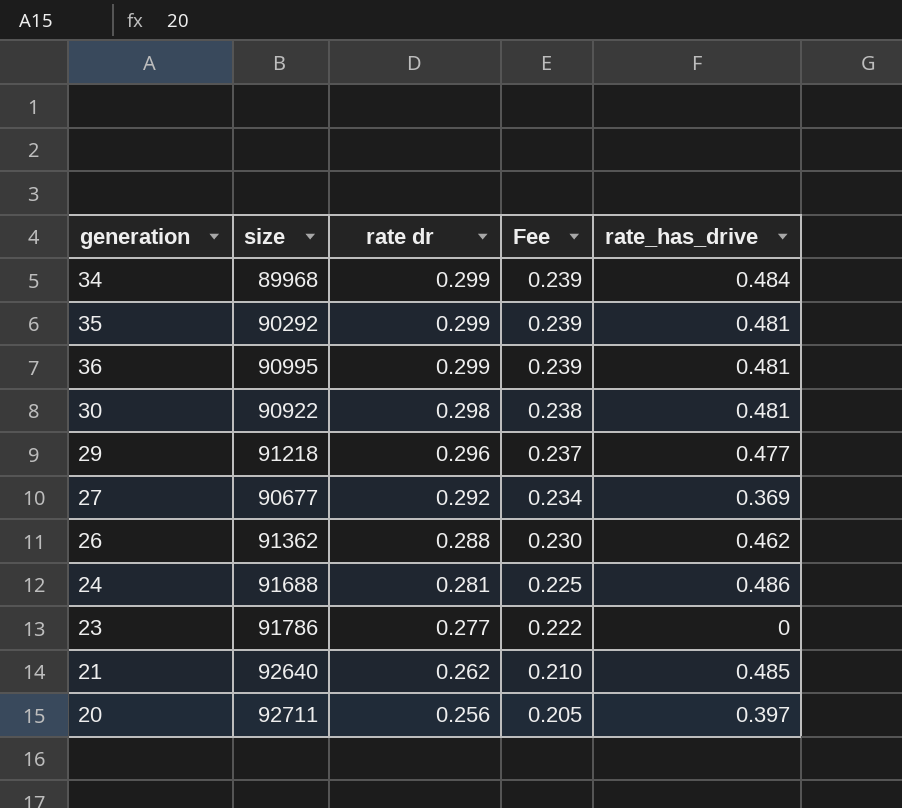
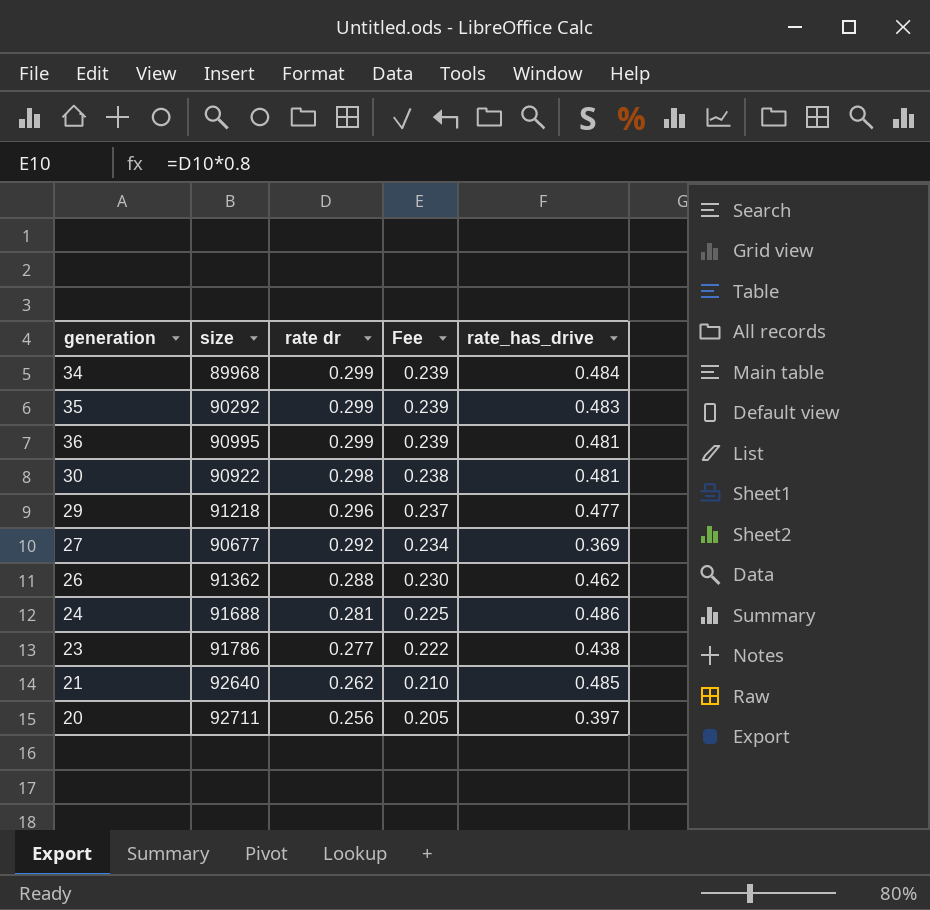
35 | rate_has_drive: 0.481 -> 0.483
23 | rate_has_drive: 0 -> 0.438

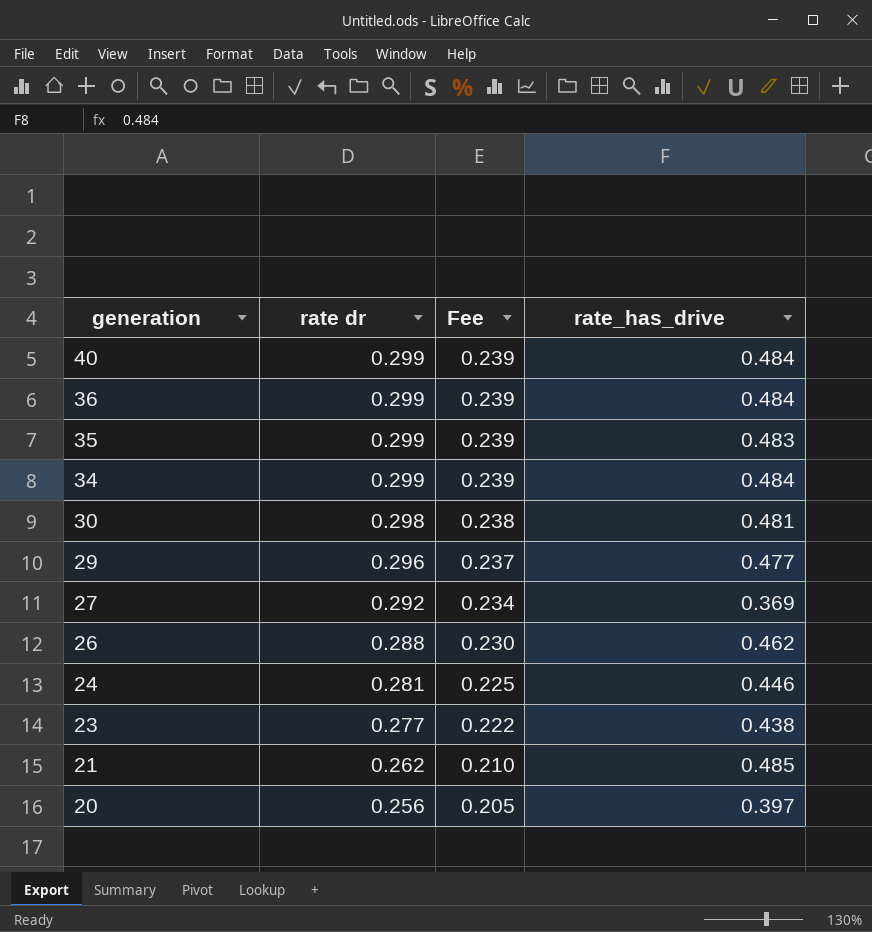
row order: rate dr descending -> generation descending
column size | position: 2 -> none
row 40: none -> 0.299 | 0.239 | 0.484
36 | rate_has_drive: 0.481 -> 0.484
24 | rate_has_drive: 0.486 -> 0.446

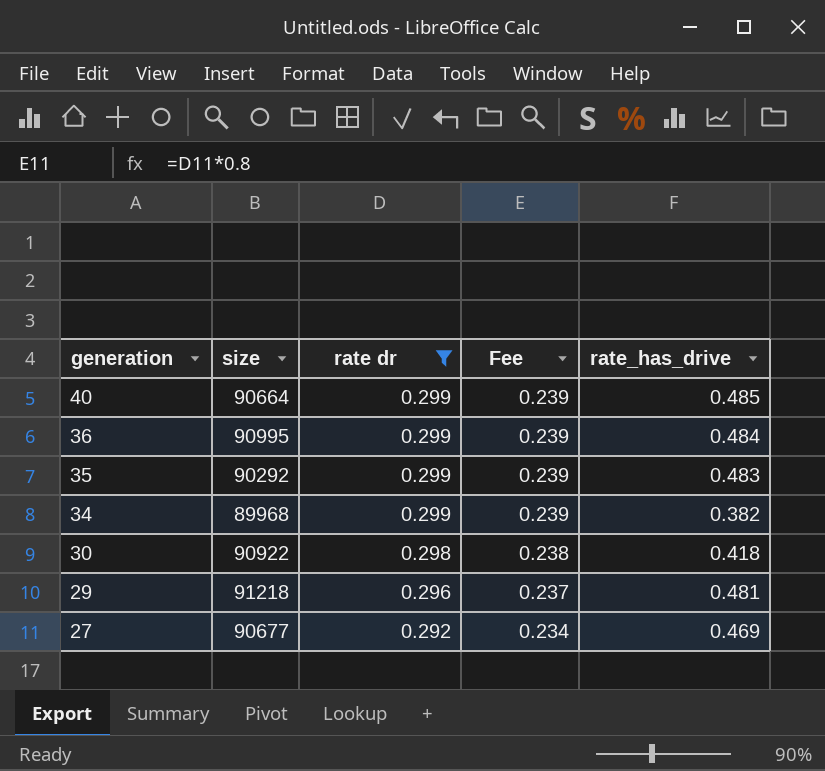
filter: none -> rate dr >= 0.292
column size | position: none -> 2
40 | rate_has_drive: 0.484 -> 0.485
34 | rate_has_drive: 0.484 -> 0.382
30 | rate_has_drive: 0.481 -> 0.418
29 | rate_has_drive: 0.477 -> 0.481
27 | rate_has_drive: 0.369 -> 0.469

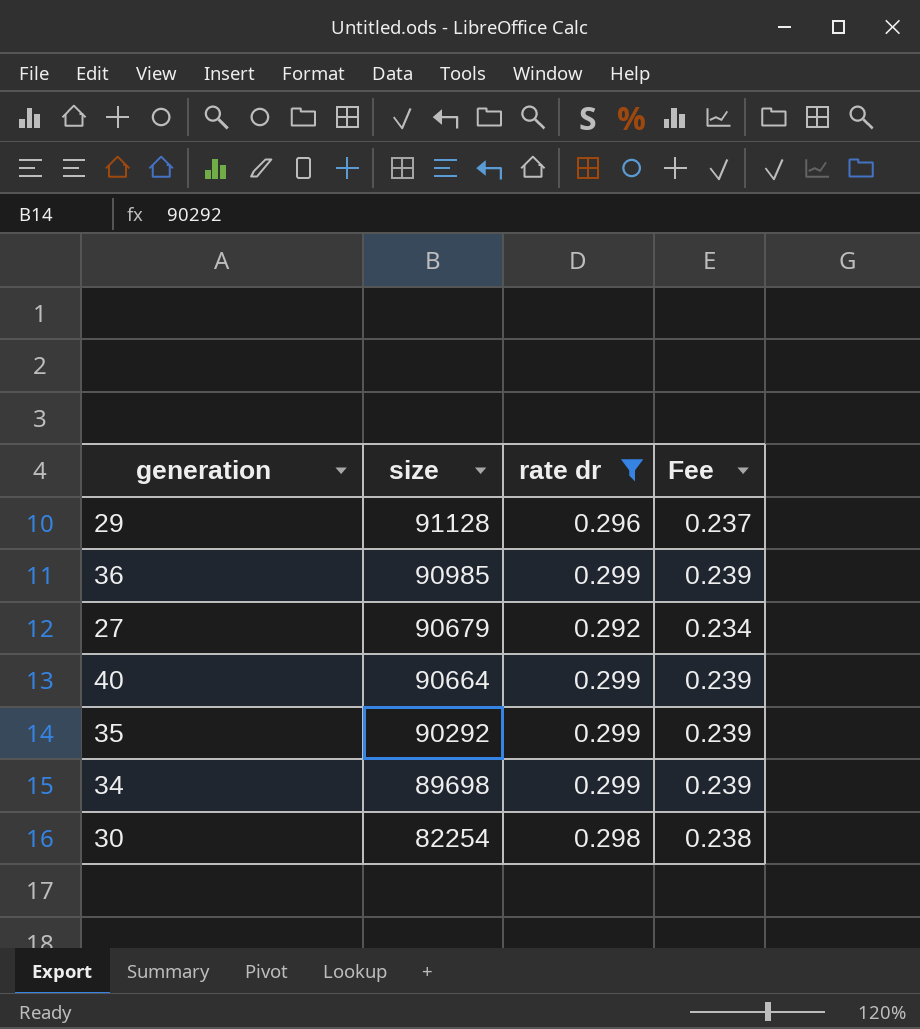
row order: generation descending -> size descending
column rate_has_drive | position: 5 -> none
29 | size: 91218 -> 91128
36 | size: 90995 -> 90985
27 | size: 90677 -> 90679
34 | size: 89968 -> 89698
30 | size: 90922 -> 82254

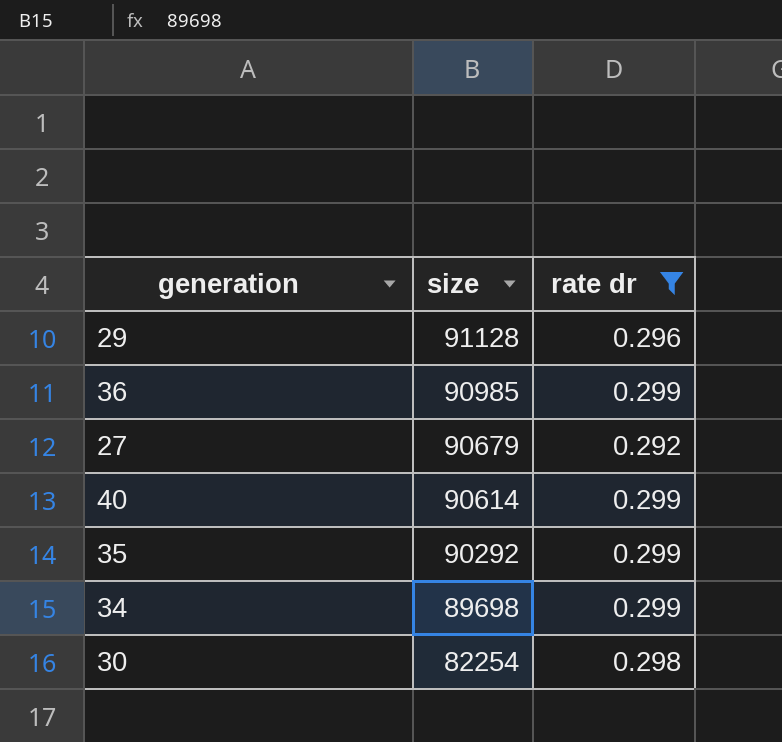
column Fee | formula: [rate dr] * 0.8 -> none
40 | size: 90664 -> 90614

